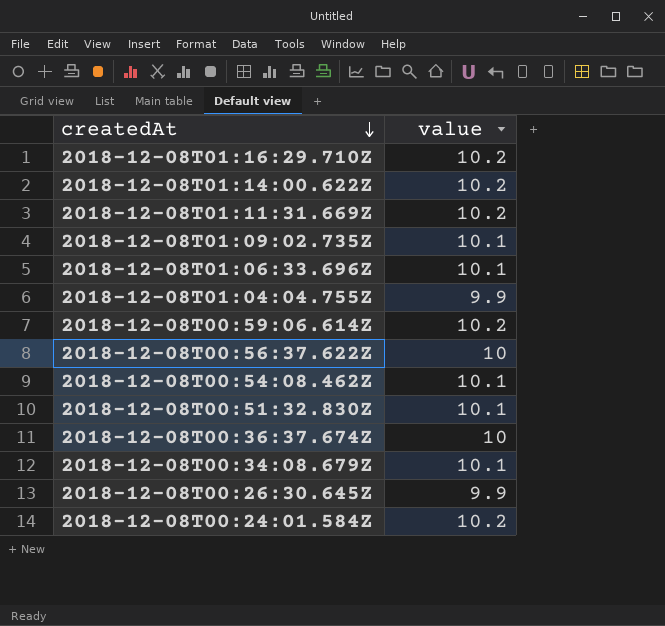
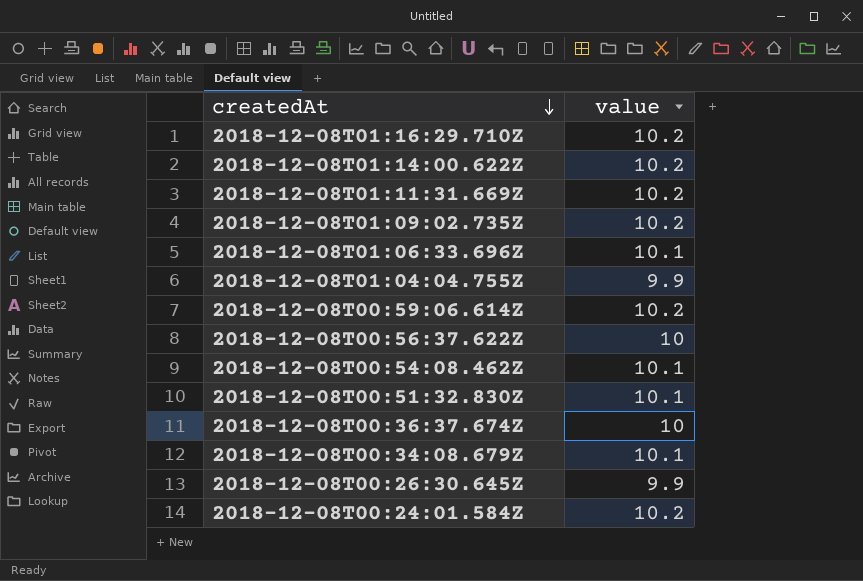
2018-12-08T01:09:02.735Z | value: 10.1 -> 10.2

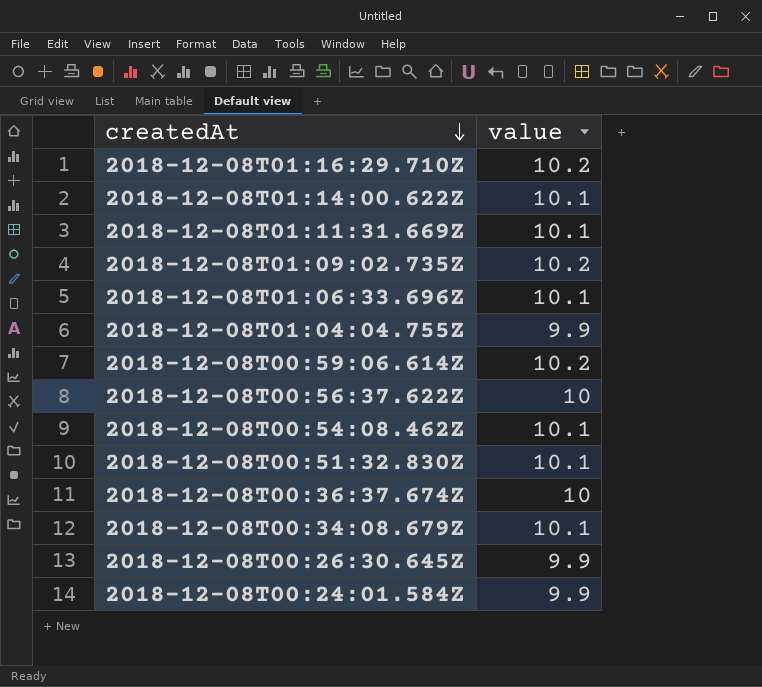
2018-12-08T01:14:00.622Z | value: 10.2 -> 10.1
2018-12-08T01:11:31.669Z | value: 10.2 -> 10.1
2018-12-08T00:24:01.584Z | value: 10.2 -> 9.9

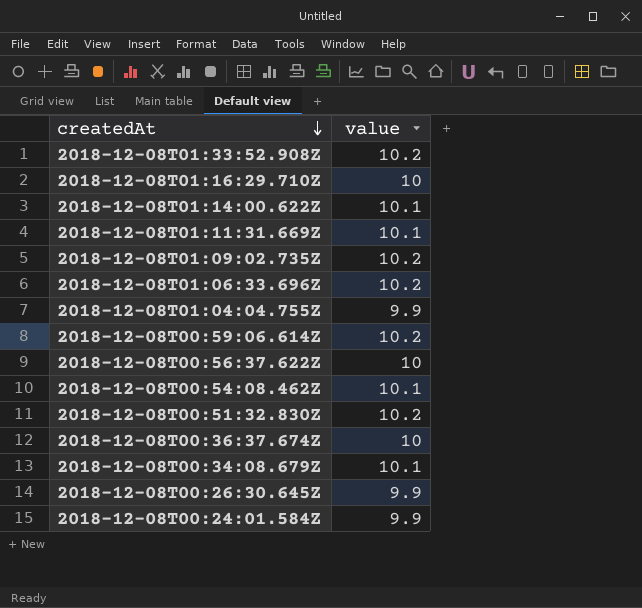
row 2018-12-08T01:33:52.908Z: none -> 10.2
2018-12-08T01:16:29.710Z | value: 10.2 -> 10
2018-12-08T01:06:33.696Z | value: 10.1 -> 10.2
2018-12-08T00:51:32.830Z | value: 10.1 -> 10.2

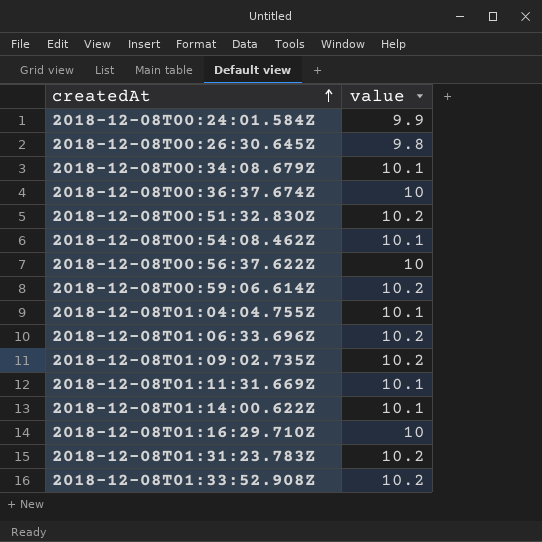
row order: createdAt descending -> createdAt ascending
2018-12-08T00:26:30.645Z | value: 9.9 -> 9.8
2018-12-08T01:04:04.755Z | value: 9.9 -> 10.1
row 2018-12-08T01:31:23.783Z: none -> 10.2

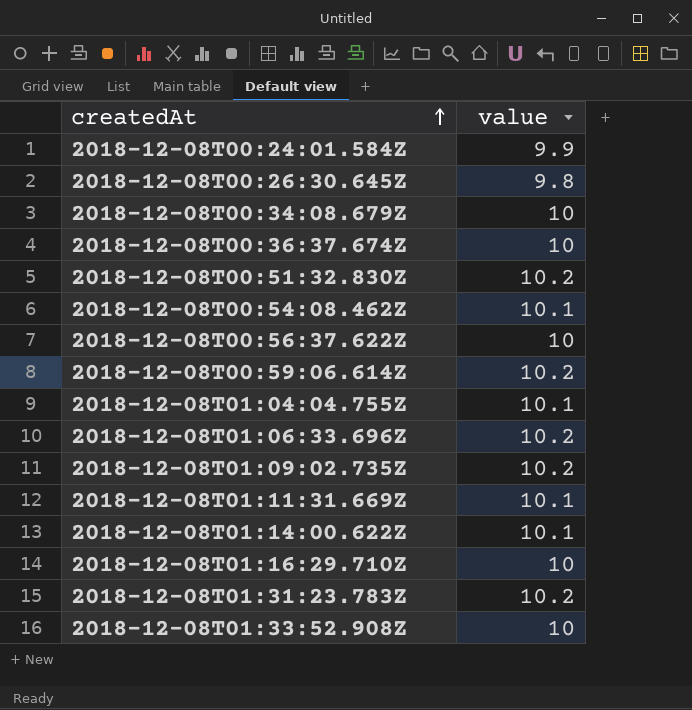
2018-12-08T00:34:08.679Z | value: 10.1 -> 10
2018-12-08T01:33:52.908Z | value: 10.2 -> 10

